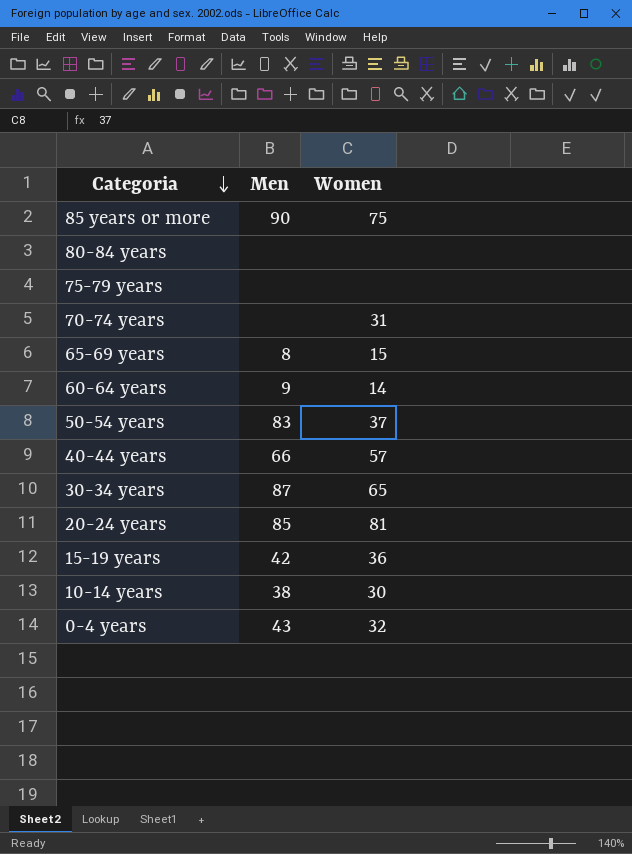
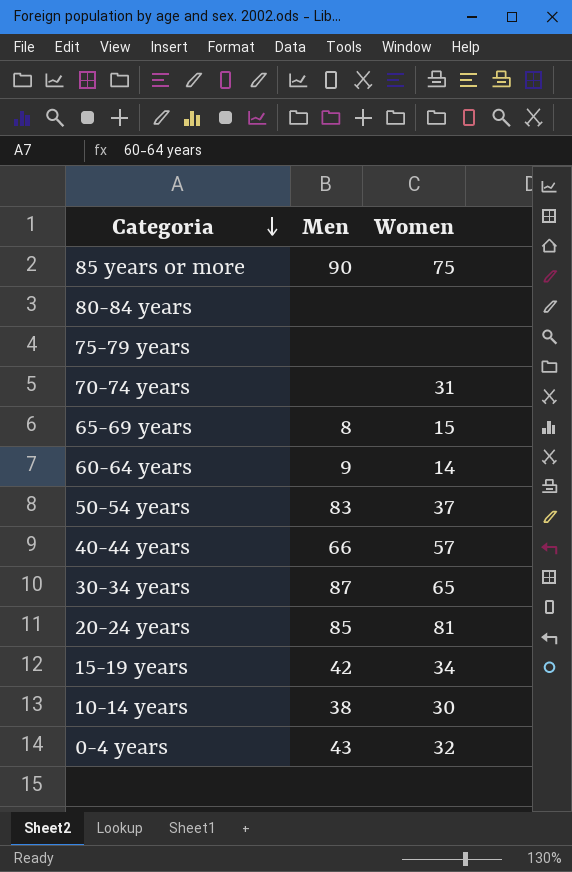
15-19 years | Women: 36 -> 34

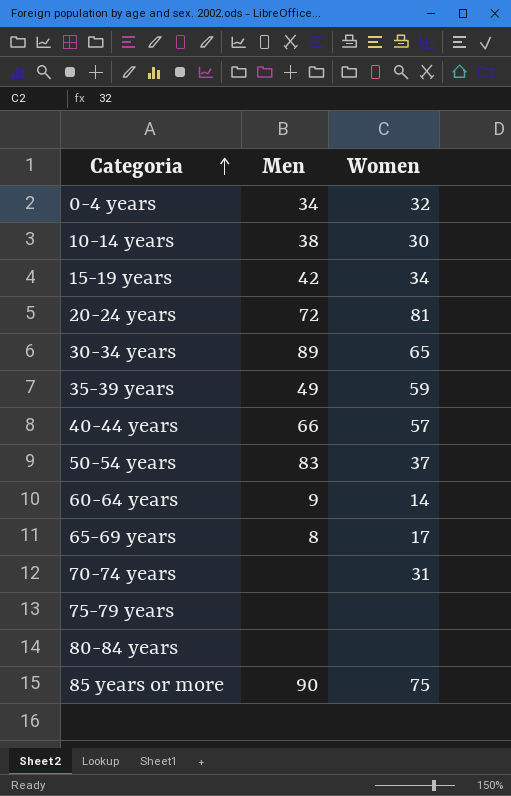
row order: Categoria descending -> Categoria ascending
0-4 years | Men: 43 -> 34
20-24 years | Men: 85 -> 72
30-34 years | Men: 87 -> 89
row 35-39 years: none -> 49 | 59
65-69 years | Women: 15 -> 17

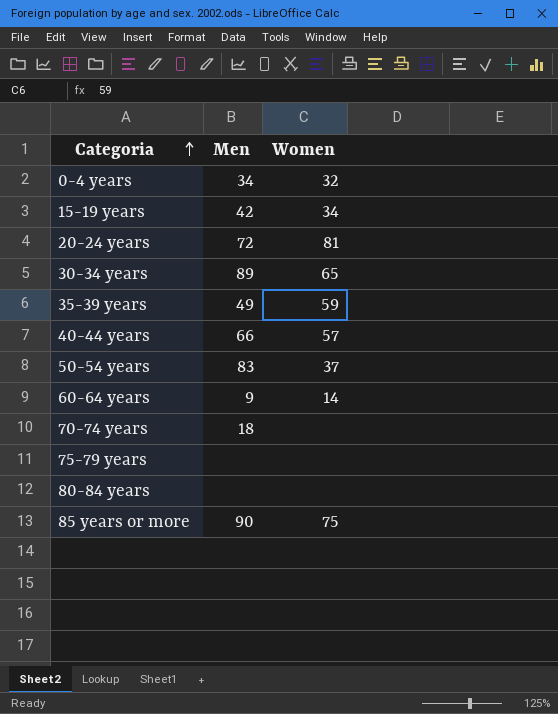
row 10-14 years: 38 | 30 -> none
row 65-69 years: 8 | 17 -> none
70-74 years | Men: none -> 18
70-74 years | Women: 31 -> none

